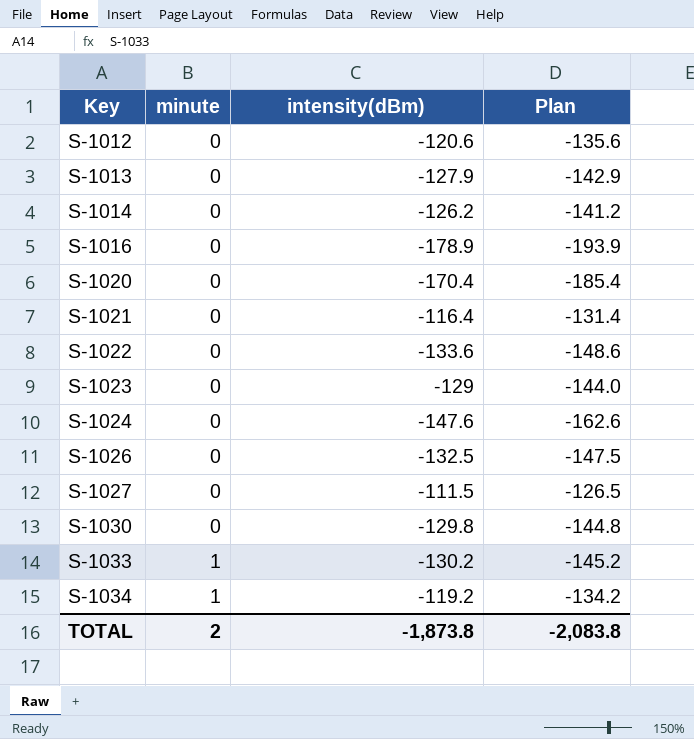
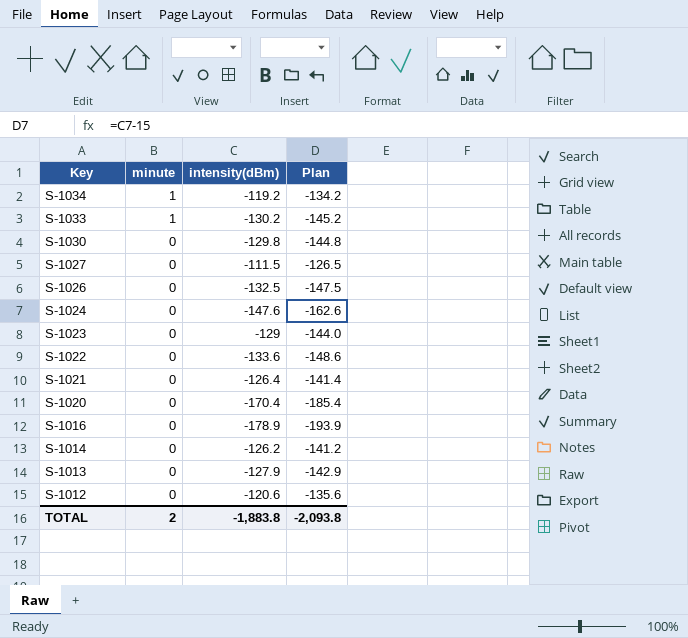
row order: Key ascending -> Key descending
S-1021 | intensity(dBm): -116.4 -> -126.4
S-1021 | Plan: -131.4 -> -141.4
TOTAL | intensity(dBm): -1,873.8 -> -1,883.8
TOTAL | Plan: -2,083.8 -> -2,093.8

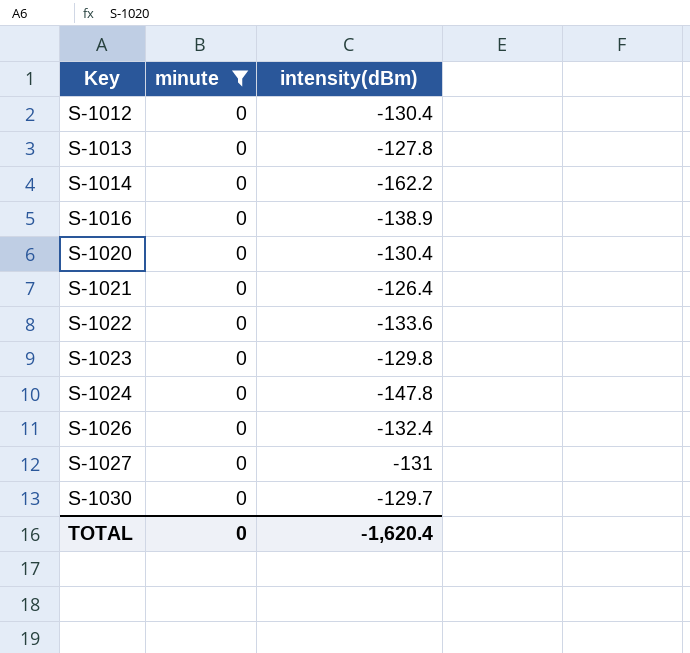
filter: none -> minute = 0
row order: Key descending -> Key ascending
column Plan | formula: [intensity(dBm)] - 15 -> none
S-1012 | intensity(dBm): -120.6 -> -130.4
S-1013 | intensity(dBm): -127.9 -> -127.8
S-1014 | intensity(dBm): -126.2 -> -162.2
S-1016 | intensity(dBm): -178.9 -> -138.9
S-1020 | intensity(dBm): -170.4 -> -130.4
S-1023 | intensity(dBm): -129 -> -129.8
S-1024 | intensity(dBm): -147.6 -> -147.8
S-1026 | intensity(dBm): -132.5 -> -132.4
S-1027 | intensity(dBm): -111.5 -> -131
S-1030 | intensity(dBm): -129.8 -> -129.7
TOTAL | minute: 2 -> 0
TOTAL | intensity(dBm): -1,883.8 -> -1,620.4

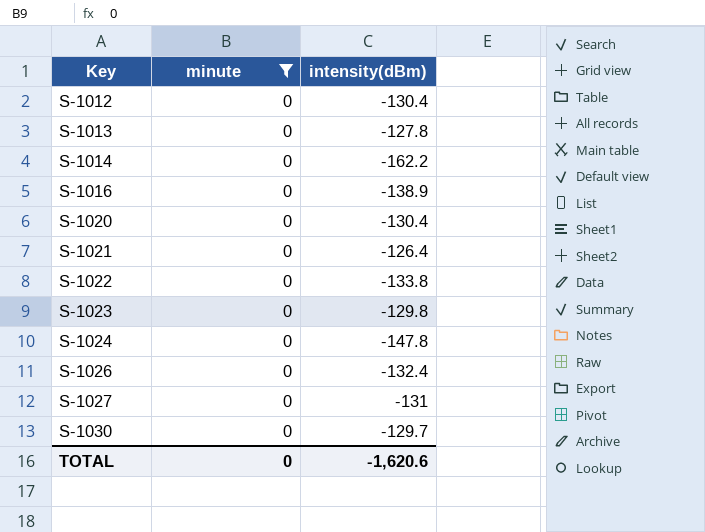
S-1022 | intensity(dBm): -133.6 -> -133.8
TOTAL | intensity(dBm): -1,620.4 -> -1,620.6

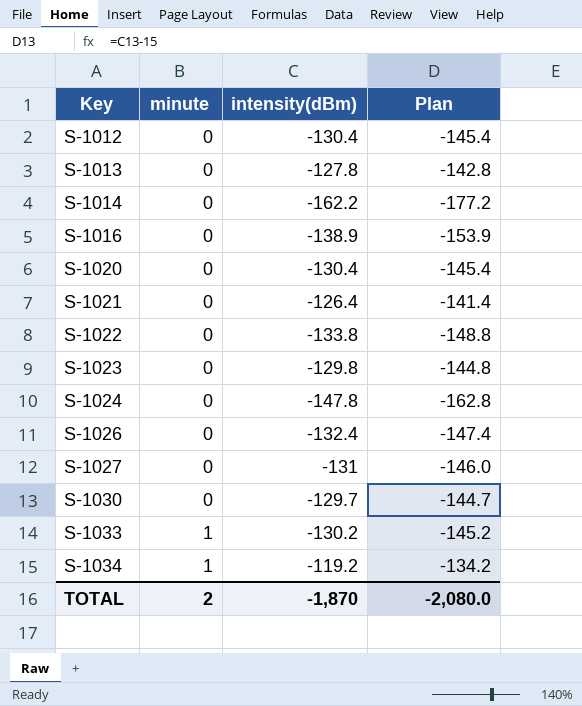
filter: minute = 0 -> none
column Plan | formula: none -> [intensity(dBm)] - 15
TOTAL | minute: 0 -> 2
TOTAL | intensity(dBm): -1,620.6 -> -1,870

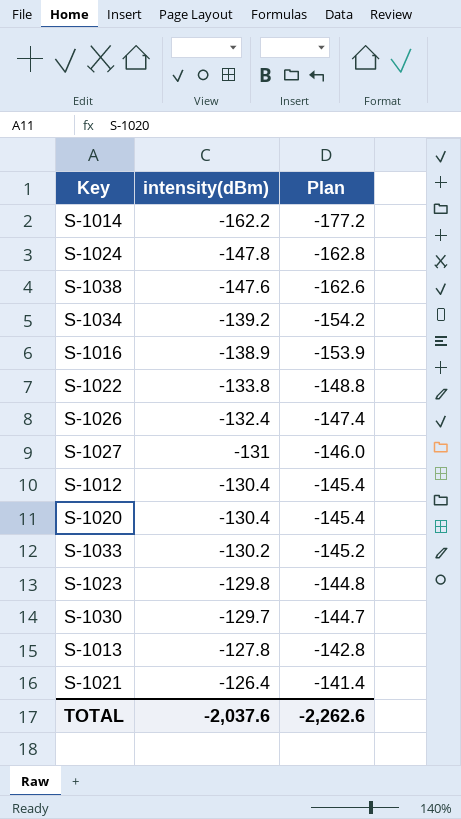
row order: Key ascending -> intensity(dBm) ascending
column minute | position: 2 -> none
row S-1038: none -> -147.6 | -162.6
S-1034 | intensity(dBm): -119.2 -> -139.2
S-1034 | Plan: -134.2 -> -154.2
TOTAL | intensity(dBm): -1,870 -> -2,037.6
TOTAL | Plan: -2,080.0 -> -2,262.6

